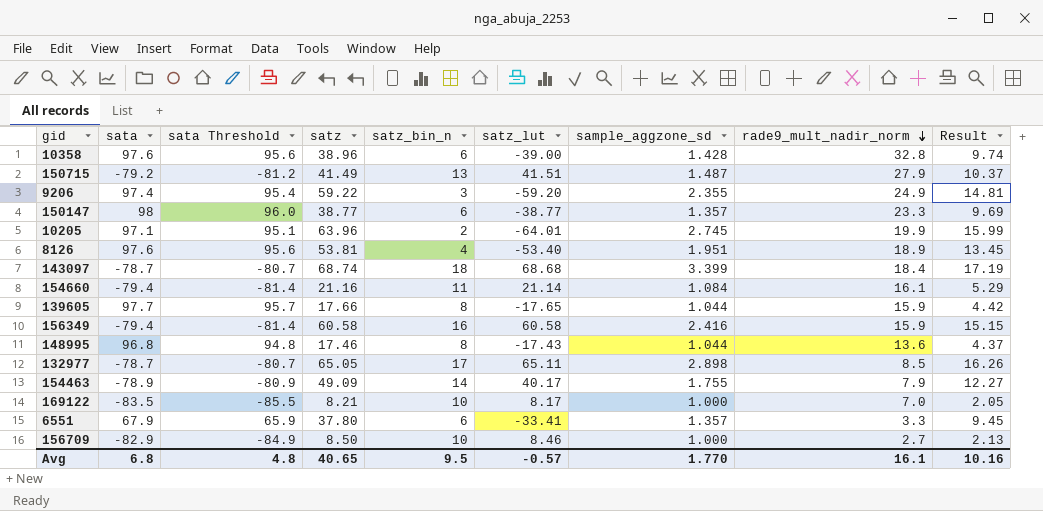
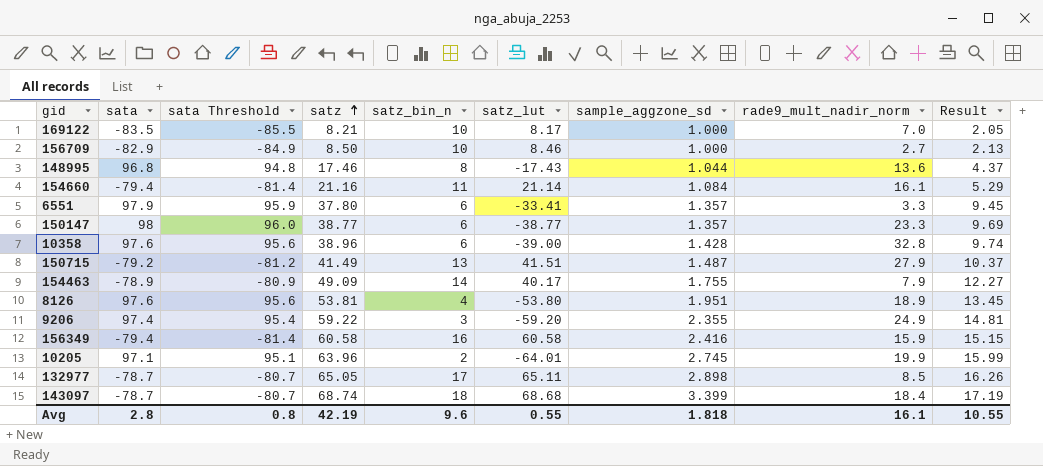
row order: rade9_mult_nadir_norm descending -> satz ascending
row 139605: 97.7 | 95.7 | 17.66 | 8 | -17.65 | 1.044 | 15.9 | 4.42 -> none
6551 | sata: 67.9 -> 97.9
6551 | sata Threshold: 65.9 -> 95.9
8126 | satz_lut: -53.40 -> -53.80
Avg | sata: 6.8 -> 2.8
Avg | sata Threshold: 4.8 -> 0.8
Avg | satz: 40.65 -> 42.19
Avg | satz_bin_n: 9.5 -> 9.6
Avg | satz_lut: -0.57 -> 0.55
Avg | sample_aggzone_sd: 1.770 -> 1.818
Avg | Result: 10.16 -> 10.55

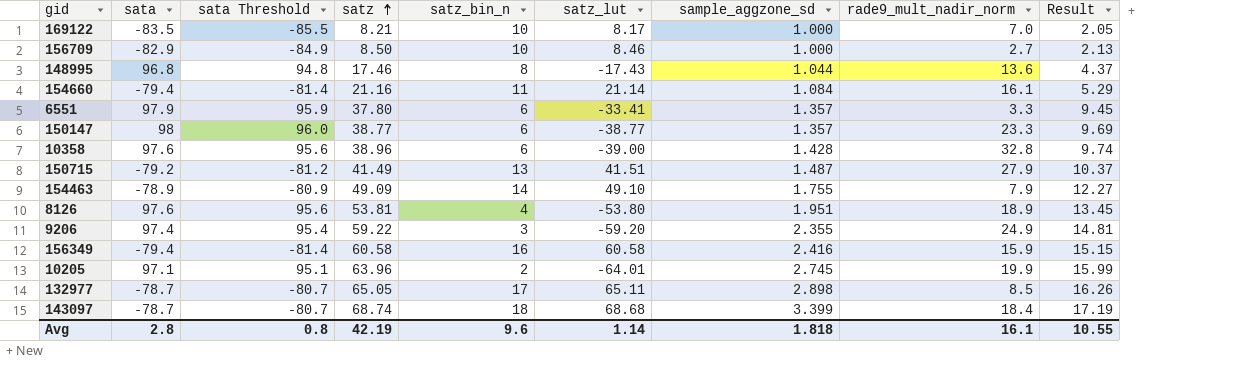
154463 | satz_lut: 40.17 -> 49.10
Avg | satz_lut: 0.55 -> 1.14

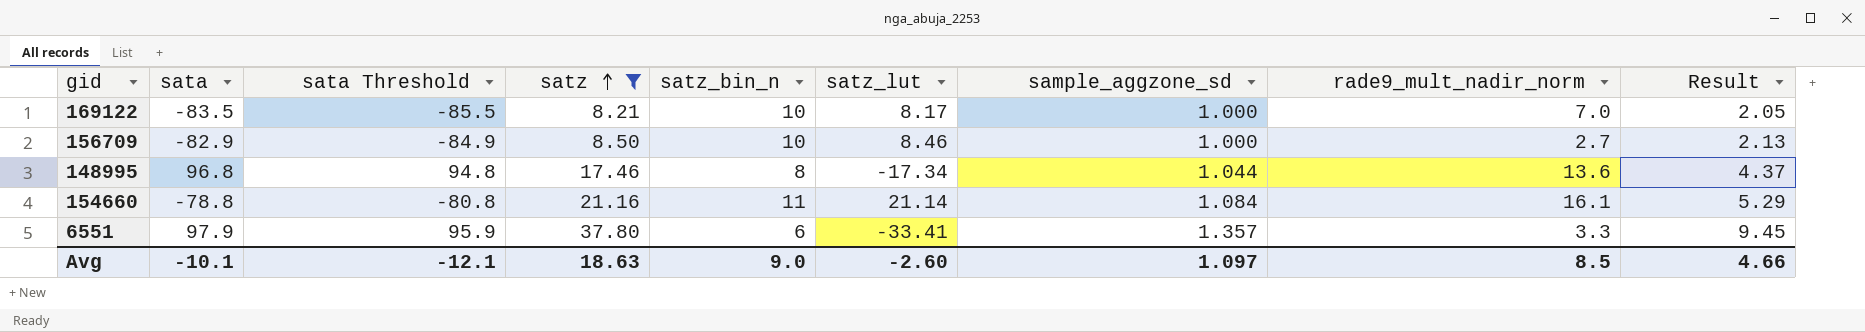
filter: none -> satz <= 37.80
148995 | satz_lut: -17.43 -> -17.34
154660 | sata: -79.4 -> -78.8
154660 | sata Threshold: -81.4 -> -80.8
Avg | sata: 2.8 -> -10.1
Avg | sata Threshold: 0.8 -> -12.1
Avg | satz: 42.19 -> 18.63
Avg | satz_bin_n: 9.6 -> 9.0
Avg | satz_lut: 1.14 -> -2.60
Avg | sample_aggzone_sd: 1.818 -> 1.097
Avg | rade9_mult_nadir_norm: 16.1 -> 8.5
Avg | Result: 10.55 -> 4.66

